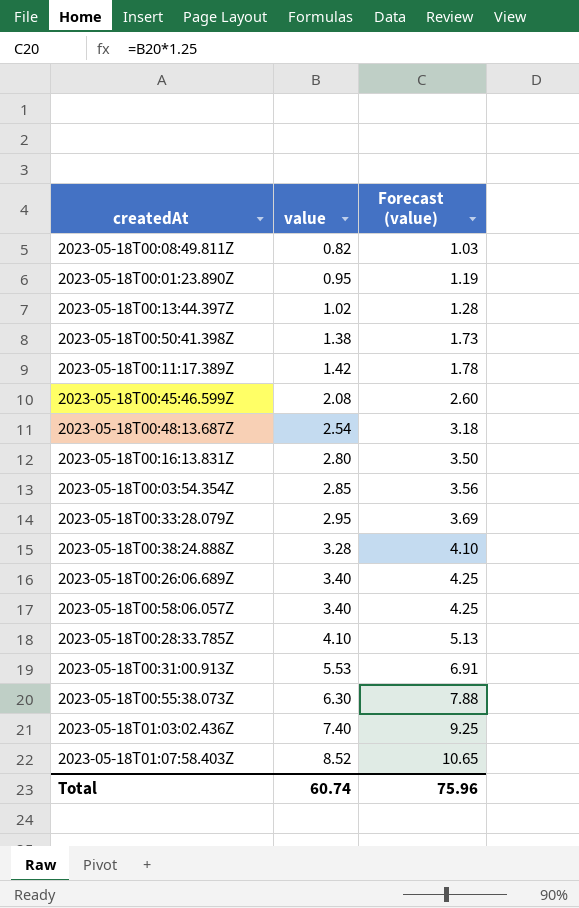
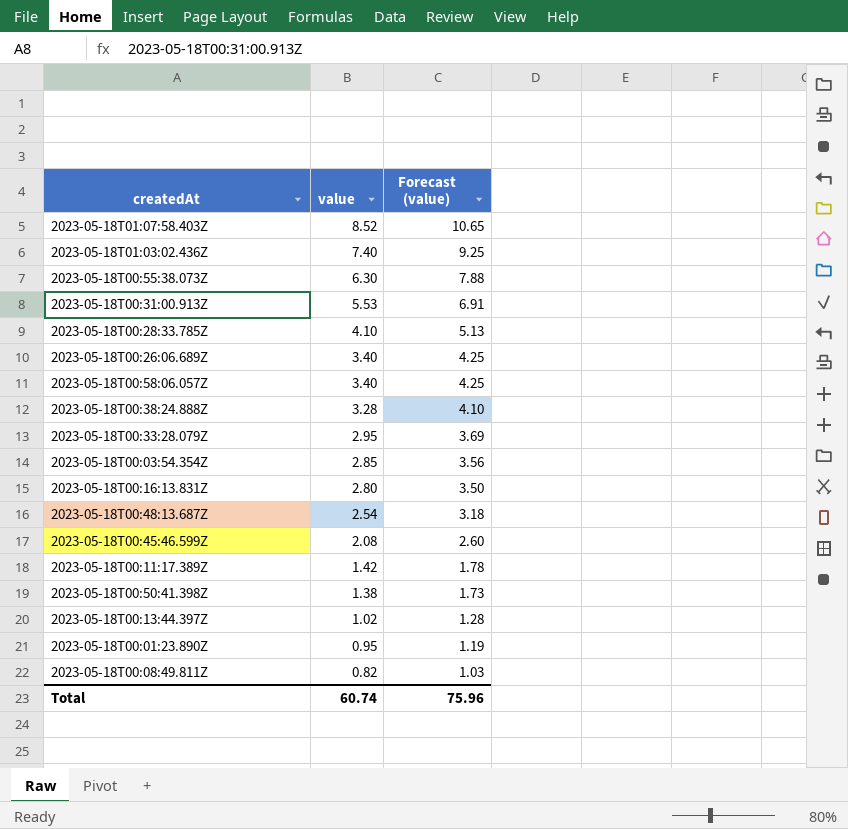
row order: value ascending -> value descending

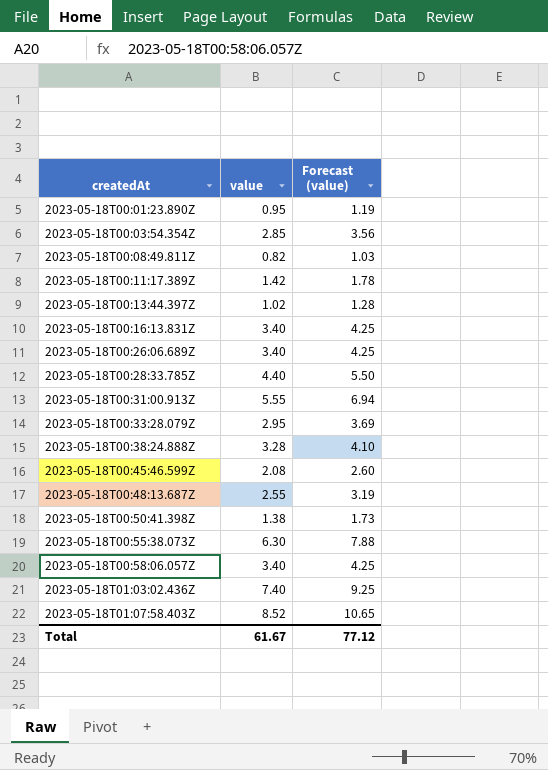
row order: value descending -> createdAt ascending
2023-05-18T00:16:13.831Z | value: 2.80 -> 3.40
2023-05-18T00:16:13.831Z | Forecast (value): 3.50 -> 4.25
2023-05-18T00:28:33.785Z | value: 4.10 -> 4.40
2023-05-18T00:28:33.785Z | Forecast (value): 5.13 -> 5.50
2023-05-18T00:31:00.913Z | value: 5.53 -> 5.55
2023-05-18T00:31:00.913Z | Forecast (value): 6.91 -> 6.94
2023-05-18T00:48:13.687Z | value: 2.54 -> 2.55
2023-05-18T00:48:13.687Z | Forecast (value): 3.18 -> 3.19
Total | value: 60.74 -> 61.67
Total | Forecast (value): 75.96 -> 77.12

